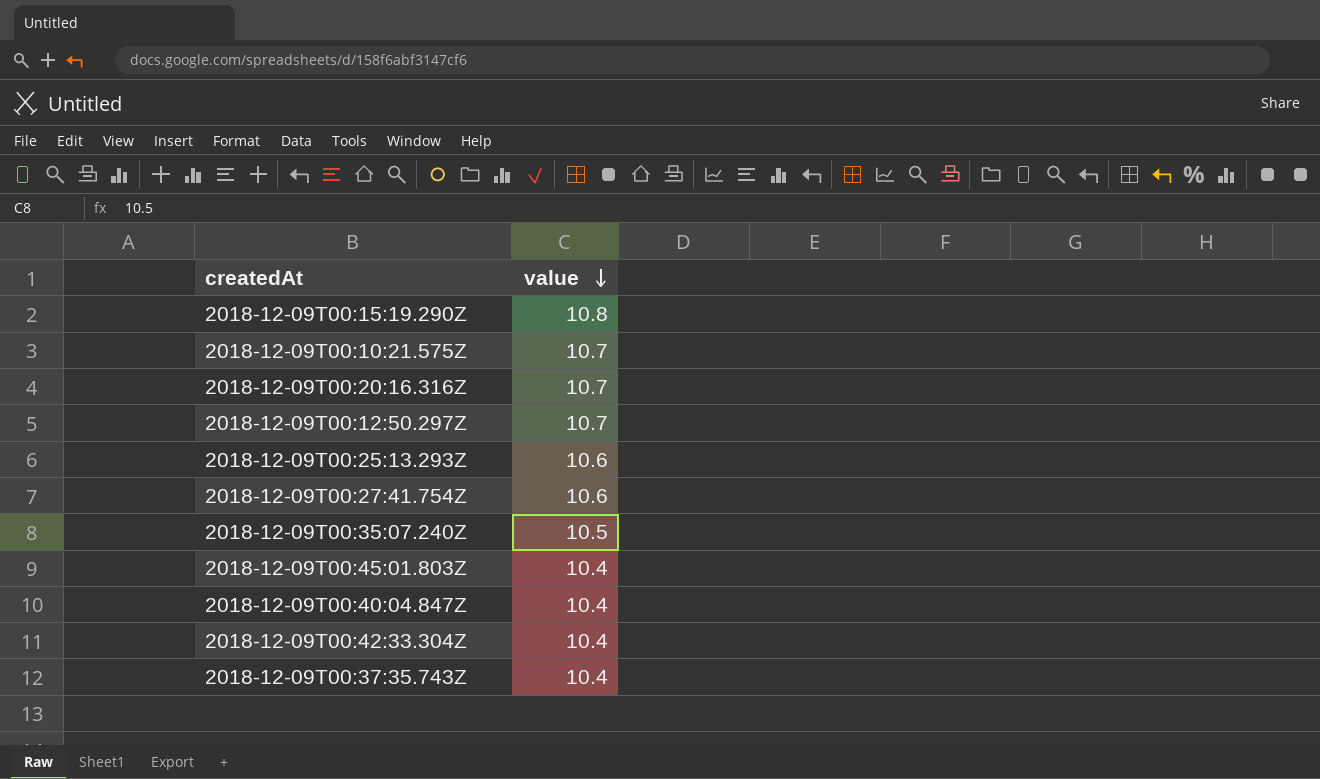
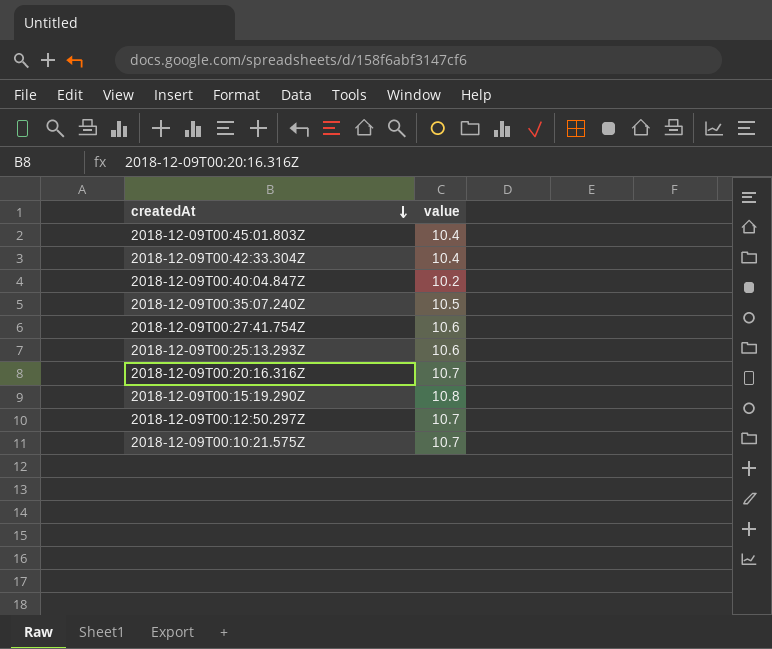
row order: value descending -> createdAt descending
row 2018-12-09T00:37:35.743Z: 10.4 -> none
2018-12-09T00:40:04.847Z | value: 10.4 -> 10.2

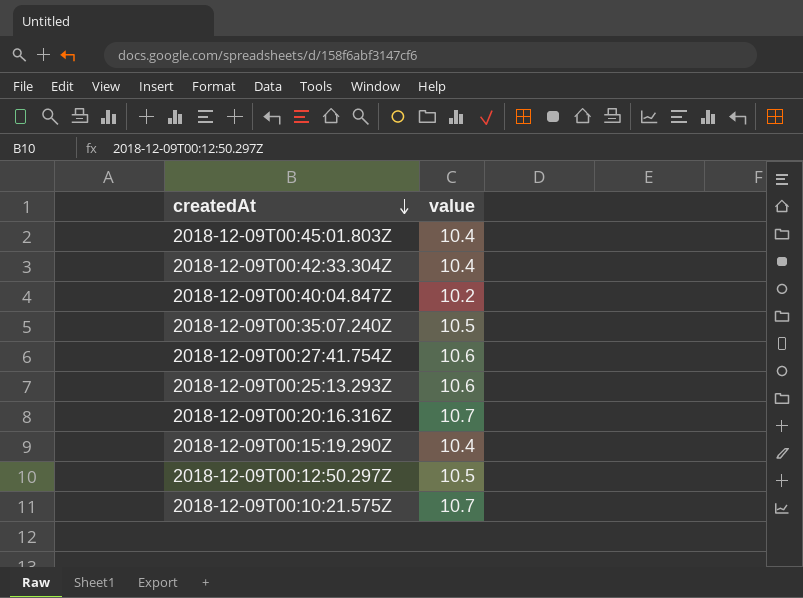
2018-12-09T00:15:19.290Z | value: 10.8 -> 10.4
2018-12-09T00:12:50.297Z | value: 10.7 -> 10.5

